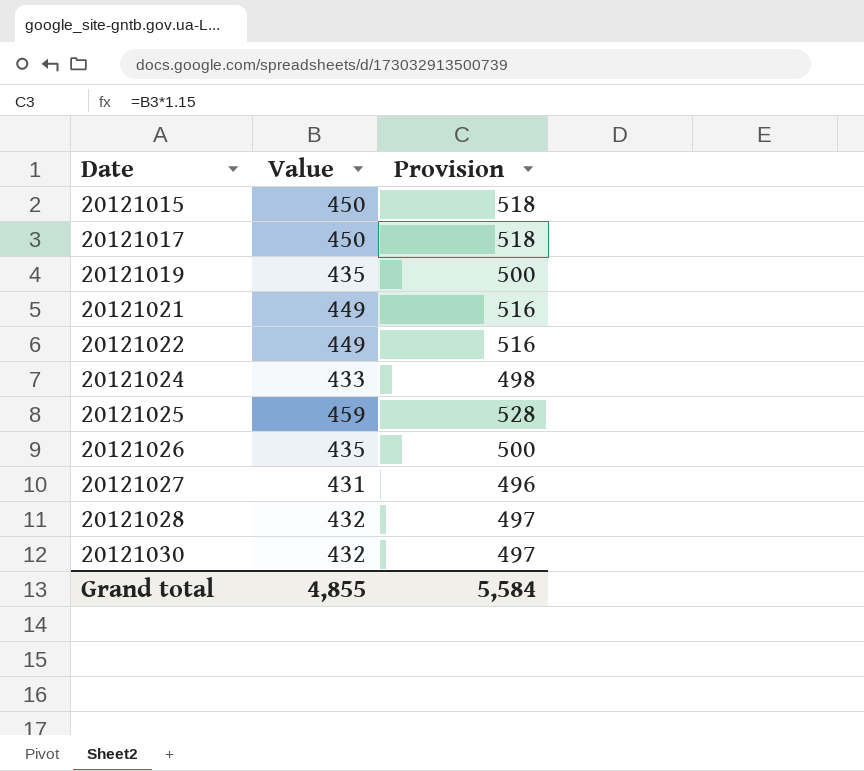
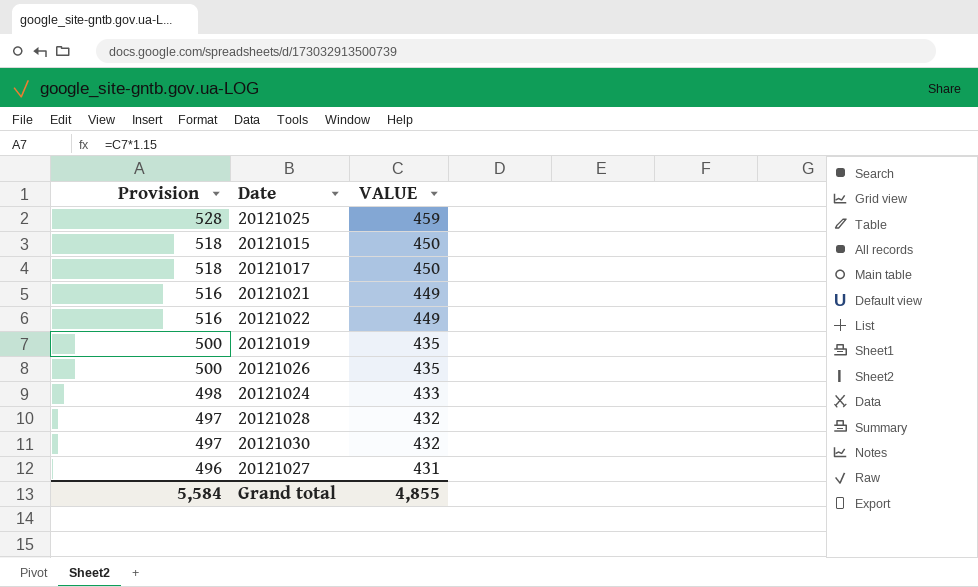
row order: Date ascending -> Provision descending
column Provision | position: 3 -> 1
column name: Value -> VALUE

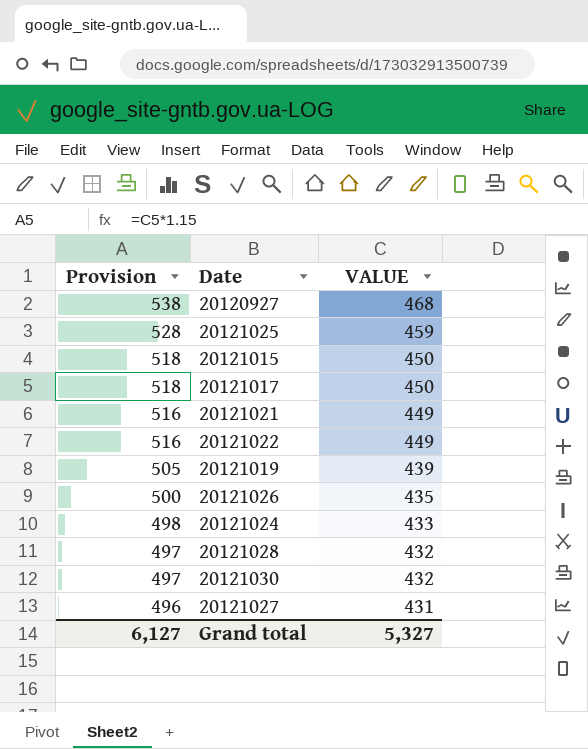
row 20120927: none -> 538 | 468
20121019 | Provision: 500 -> 505
20121019 | VALUE: 435 -> 439
Grand total | Provision: 5,584 -> 6,127
Grand total | VALUE: 4,855 -> 5,327

